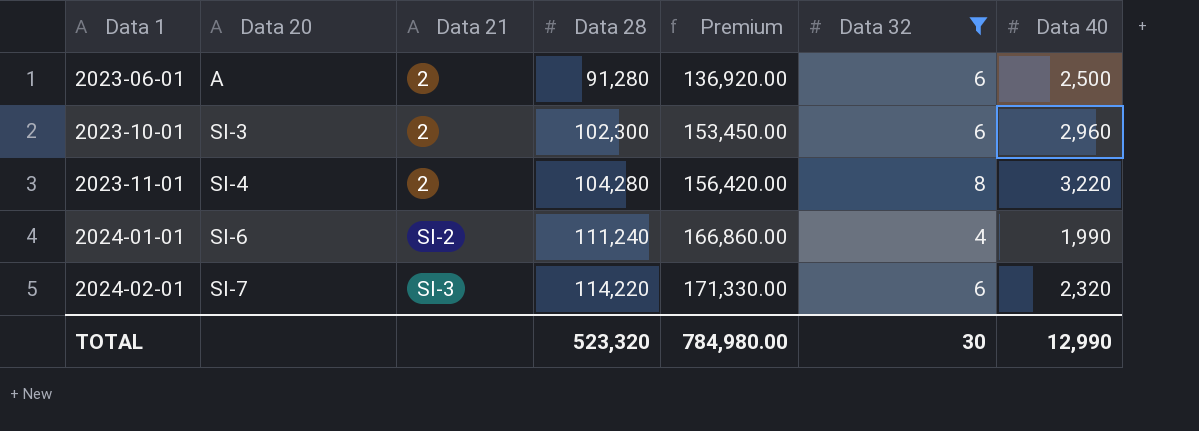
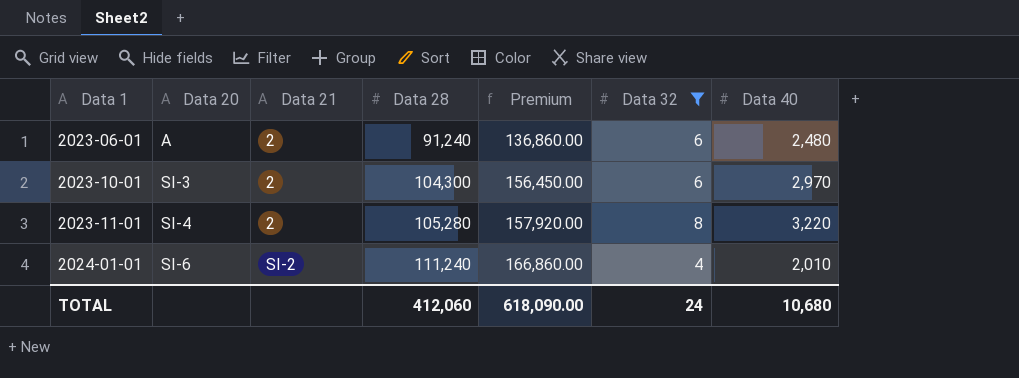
row 2024-02-01: SI-7 | SI-3 | 114,220 | 171,330.00 | 6 | 2,320 -> none
2023-06-01 | Data 28: 91,280 -> 91,240
2023-06-01 | Premium: 136,920.00 -> 136,860.00
2023-06-01 | Data 40: 2,500 -> 2,480
2023-10-01 | Data 28: 102,300 -> 104,300
2023-10-01 | Premium: 153,450.00 -> 156,450.00
2023-10-01 | Data 40: 2,960 -> 2,970
2023-11-01 | Data 28: 104,280 -> 105,280
2023-11-01 | Premium: 156,420.00 -> 157,920.00
2024-01-01 | Data 40: 1,990 -> 2,010
TOTAL | Data 28: 523,320 -> 412,060
TOTAL | Premium: 784,980.00 -> 618,090.00
TOTAL | Data 32: 30 -> 24
TOTAL | Data 40: 12,990 -> 10,680

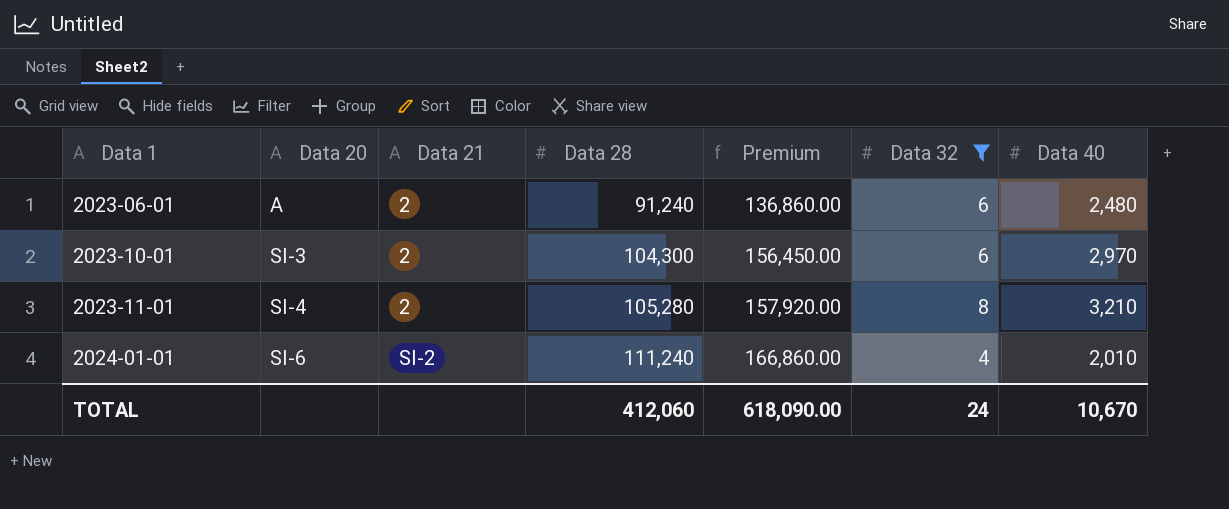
2023-11-01 | Data 40: 3,220 -> 3,210
TOTAL | Data 40: 10,680 -> 10,670

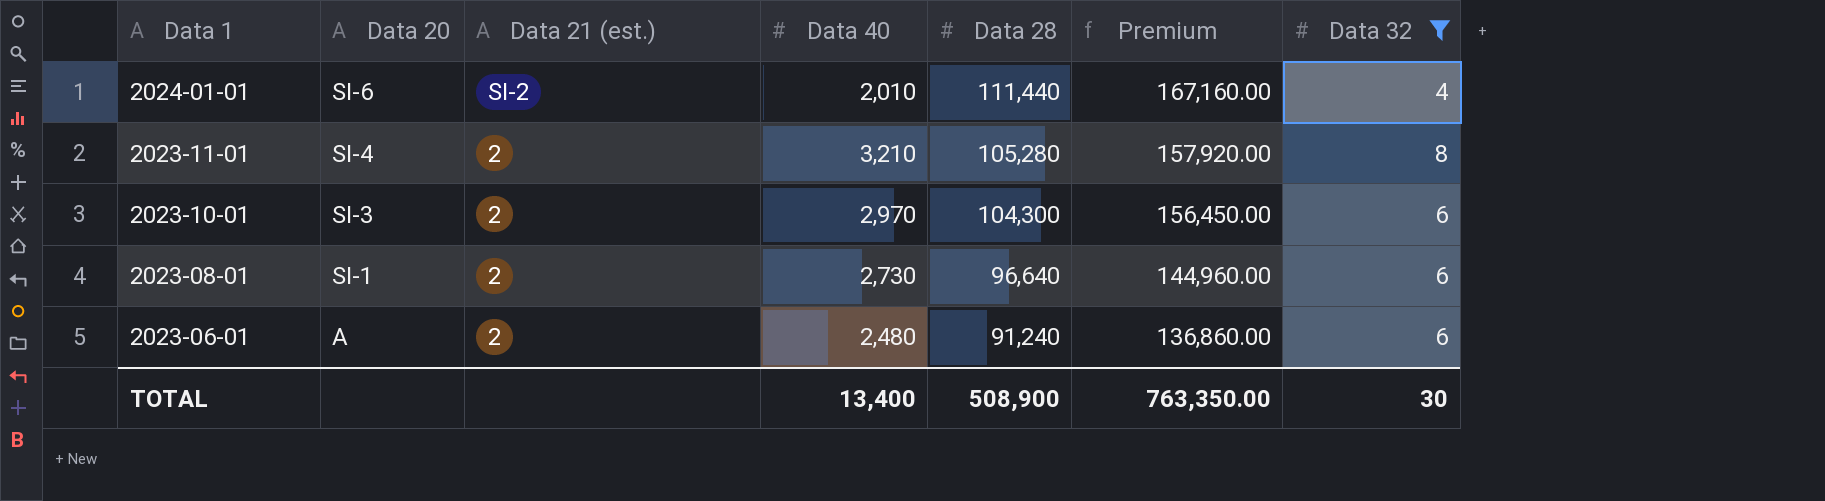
row order: Data 1 ascending -> Data 1 descending
column name: Data 21 -> Data 21 (est.)
column Data 40 | position: 7 -> 4
2024-01-01 | Data 28: 111,240 -> 111,440
2024-01-01 | Premium: 166,860.00 -> 167,160.00
row 2023-08-01: none -> SI-1 | 2 | 2,730 | 96,640 | 144,960.00 | 6
TOTAL | Data 40: 10,670 -> 13,400
TOTAL | Data 28: 412,060 -> 508,900
TOTAL | Premium: 618,090.00 -> 763,350.00
TOTAL | Data 32: 24 -> 30

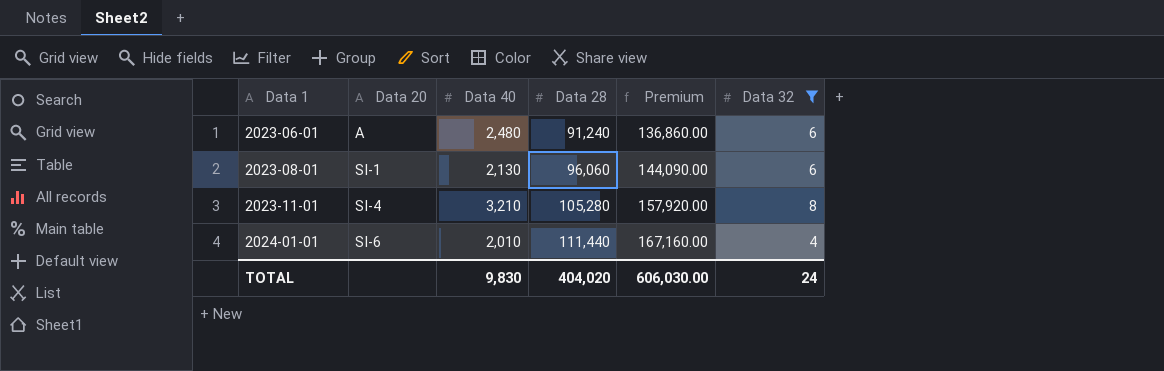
row order: Data 1 descending -> Data 1 ascending
column Data 21 (est.) | position: 3 -> none
row 2023-10-01: SI-3 | 2 | 2,970 | 104,300 | 156,450.00 | 6 -> none
2023-08-01 | Data 40: 2,730 -> 2,130
2023-08-01 | Data 28: 96,640 -> 96,060
2023-08-01 | Premium: 144,960.00 -> 144,090.00
TOTAL | Data 40: 13,400 -> 9,830
TOTAL | Data 28: 508,900 -> 404,020
TOTAL | Premium: 763,350.00 -> 606,030.00
TOTAL | Data 32: 30 -> 24

